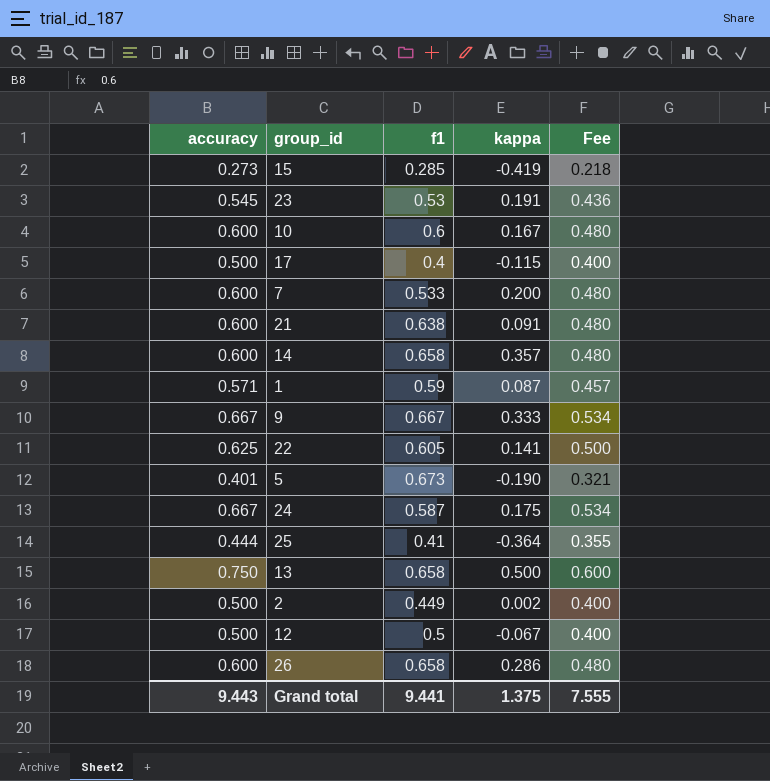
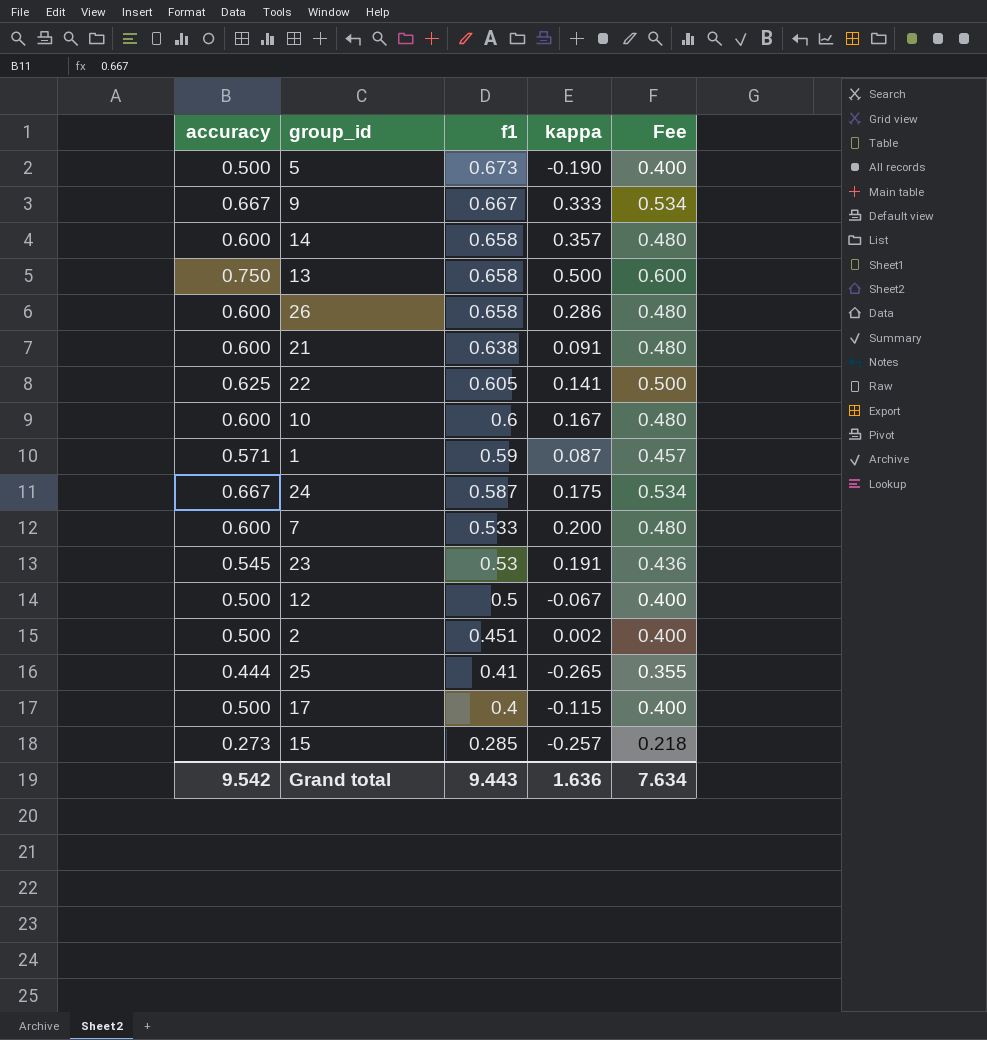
row order: none -> f1 descending
5 | accuracy: 0.401 -> 0.500
5 | Fee: 0.321 -> 0.400
2 | f1: 0.449 -> 0.451
25 | kappa: -0.364 -> -0.265
15 | kappa: -0.419 -> -0.257
Grand total | accuracy: 9.443 -> 9.542
Grand total | f1: 9.441 -> 9.443
Grand total | kappa: 1.375 -> 1.636
Grand total | Fee: 7.555 -> 7.634

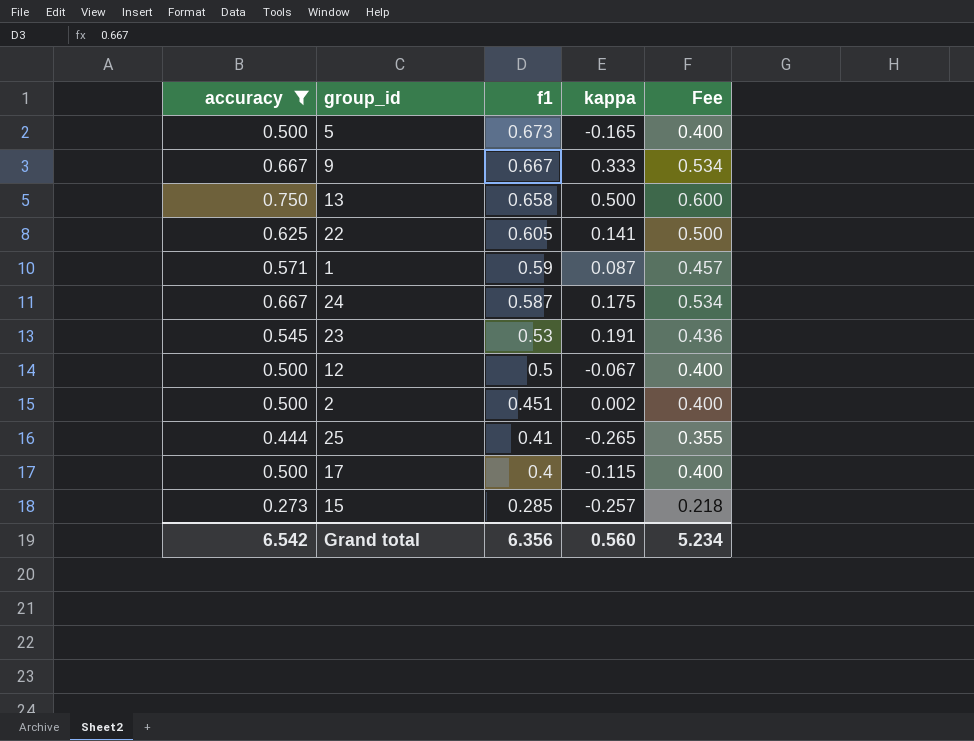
filter: none -> accuracy != 0.600
5 | kappa: -0.190 -> -0.165
Grand total | accuracy: 9.542 -> 6.542
Grand total | f1: 9.443 -> 6.356
Grand total | kappa: 1.636 -> 0.560
Grand total | Fee: 7.634 -> 5.234

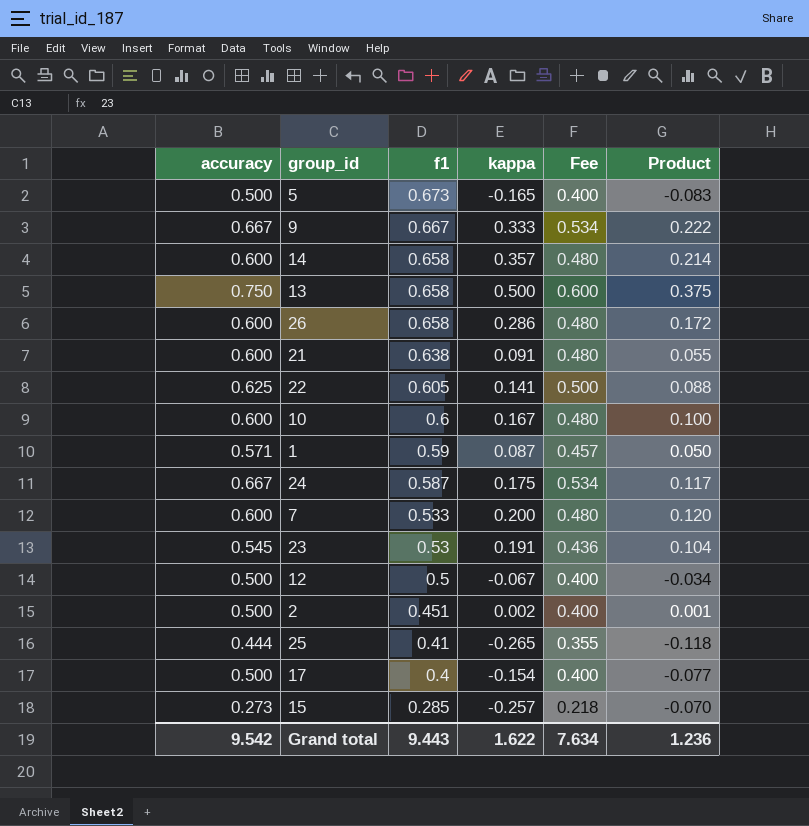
filter: accuracy != 0.600 -> none
column Product | formula: none -> [accuracy] * [kappa]
17 | kappa: -0.115 -> -0.154
Grand total | accuracy: 6.542 -> 9.542
Grand total | f1: 6.356 -> 9.443
Grand total | kappa: 0.560 -> 1.622
Grand total | Fee: 5.234 -> 7.634

